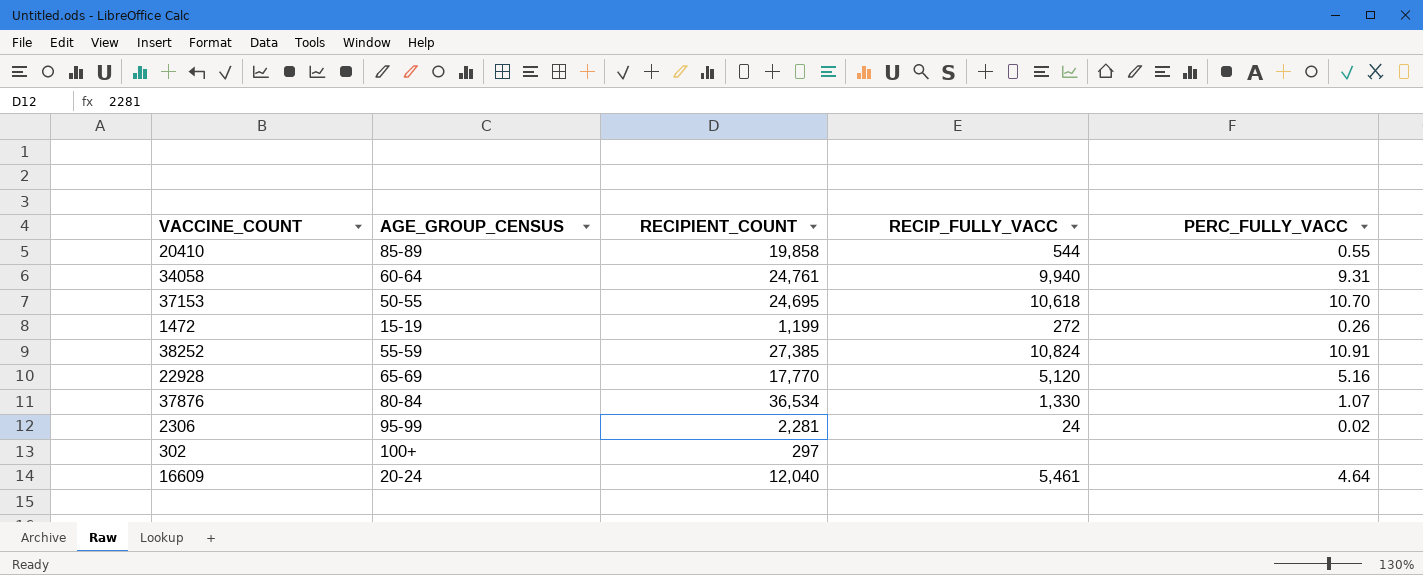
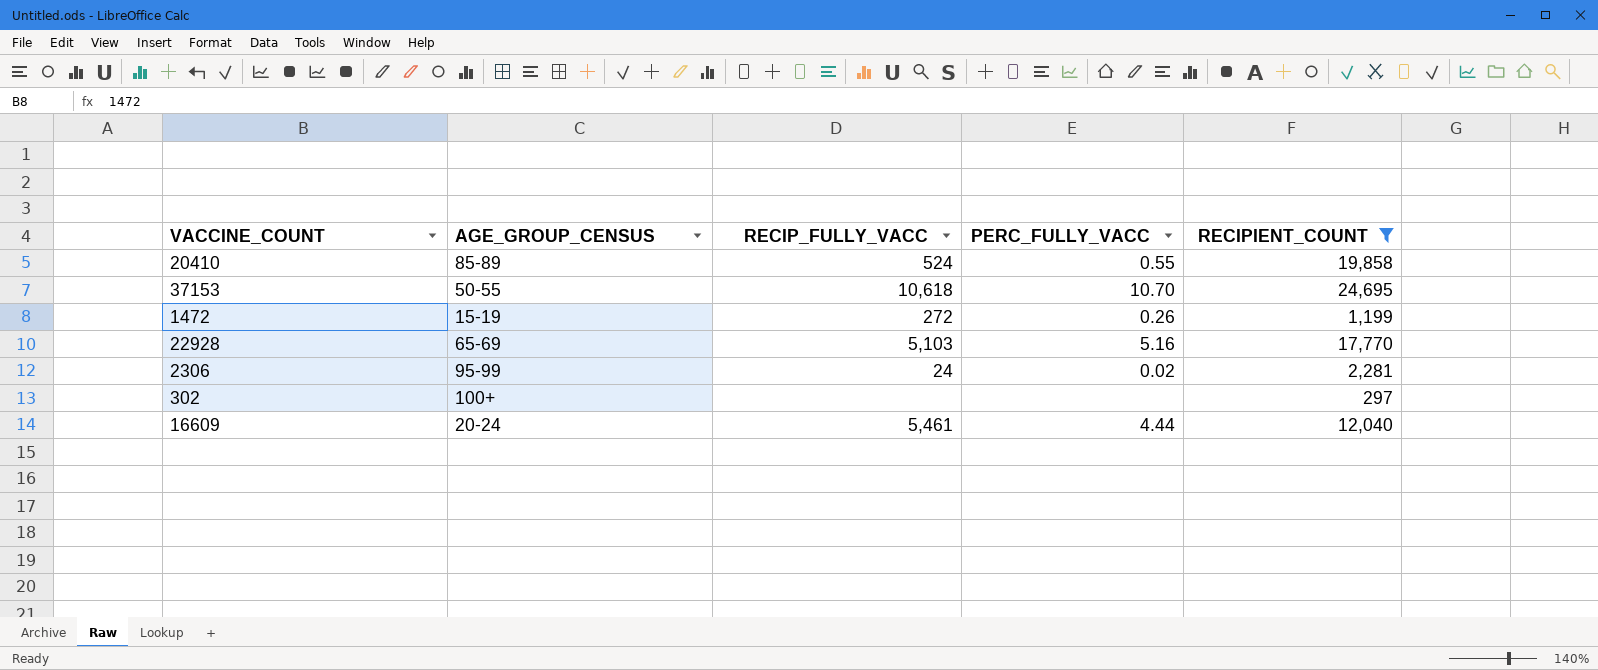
filter: none -> RECIPIENT_COUNT <= 24,695
column RECIPIENT_COUNT | position: 3 -> 5
20410 | RECIP_FULLY_VACC: 544 -> 524
22928 | RECIP_FULLY_VACC: 5,120 -> 5,103
16609 | PERC_FULLY_VACC: 4.64 -> 4.44

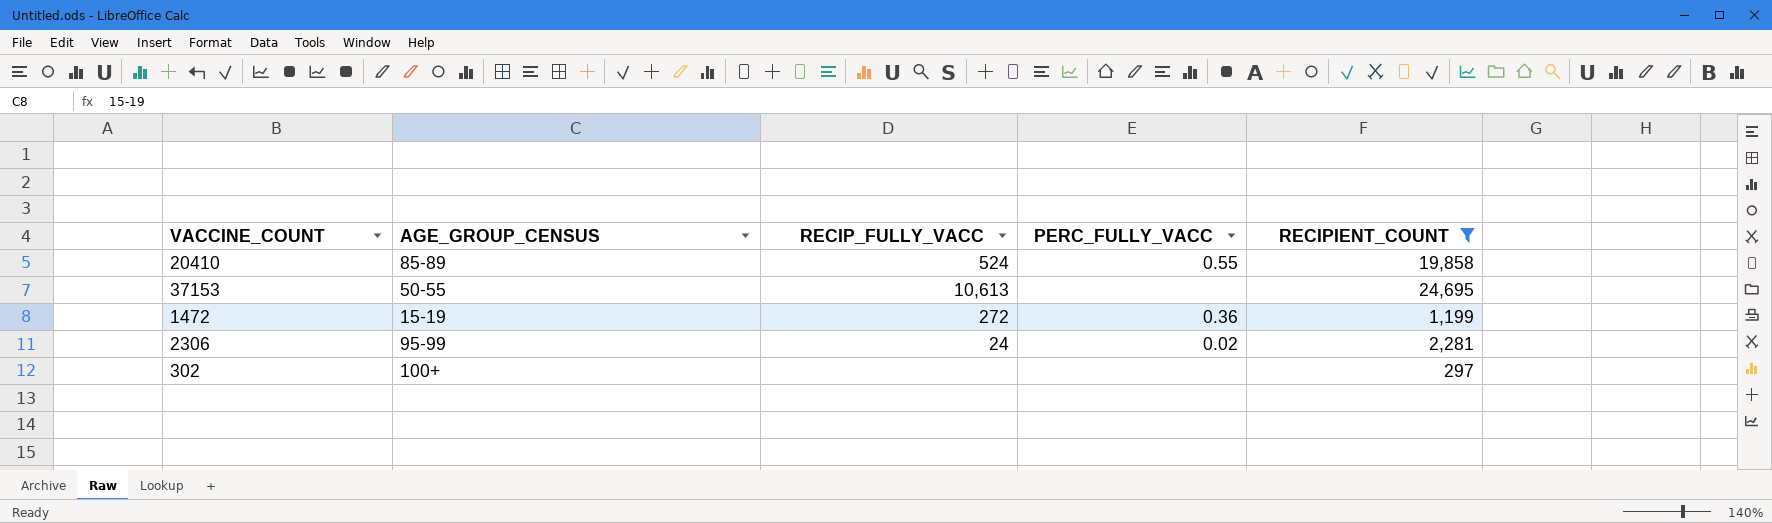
row 22928: 65-69 | 5,103 | 5.16 | 17,770 -> none
row 16609: 20-24 | 5,461 | 4.44 | 12,040 -> none
37153 | RECIP_FULLY_VACC: 10,618 -> 10,613
37153 | PERC_FULLY_VACC: 10.70 -> none
1472 | PERC_FULLY_VACC: 0.26 -> 0.36

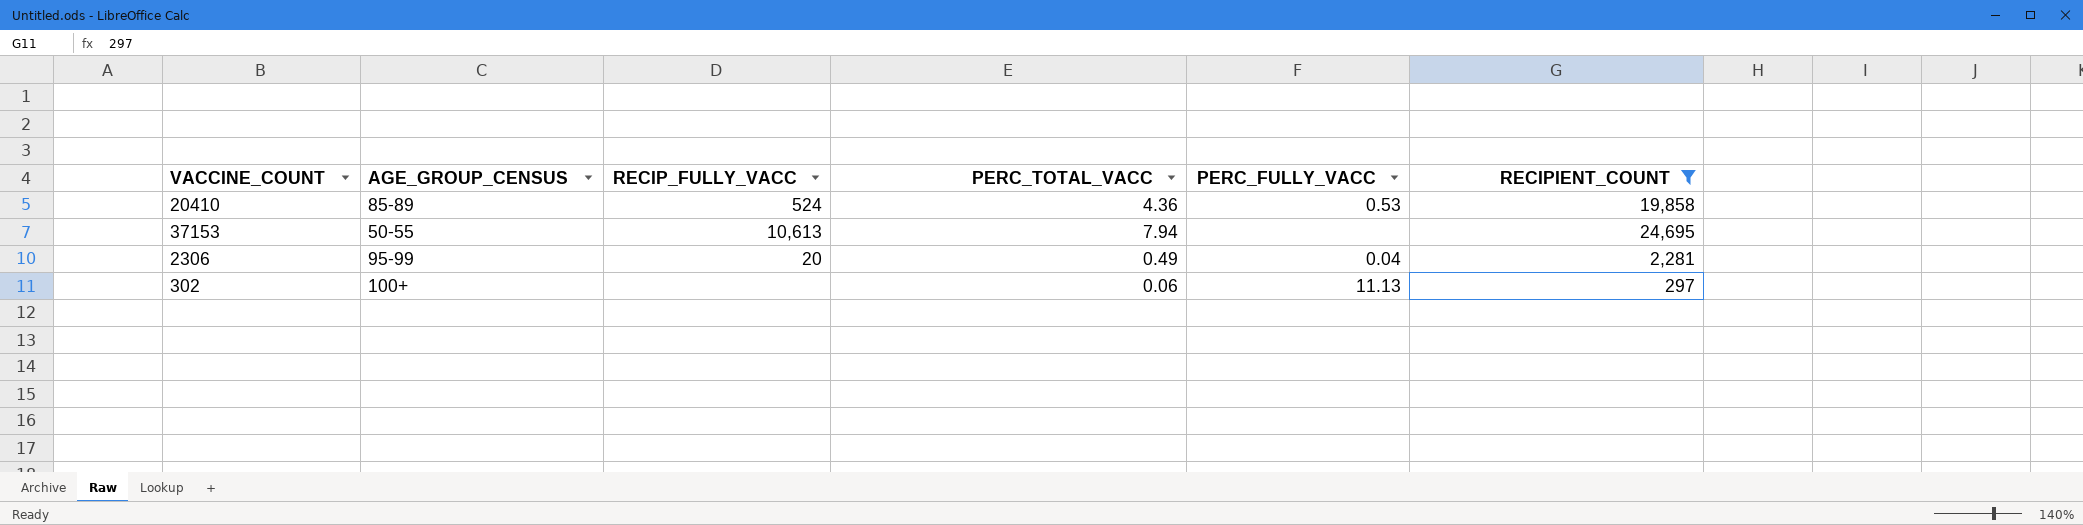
column PERC_TOTAL_VACC | position: none -> 4
row 1472: 15-19 | 272 | 0.36 | 1,199 -> none
20410 | PERC_FULLY_VACC: 0.55 -> 0.53
2306 | RECIP_FULLY_VACC: 24 -> 20
2306 | PERC_FULLY_VACC: 0.02 -> 0.04
302 | PERC_FULLY_VACC: none -> 11.13

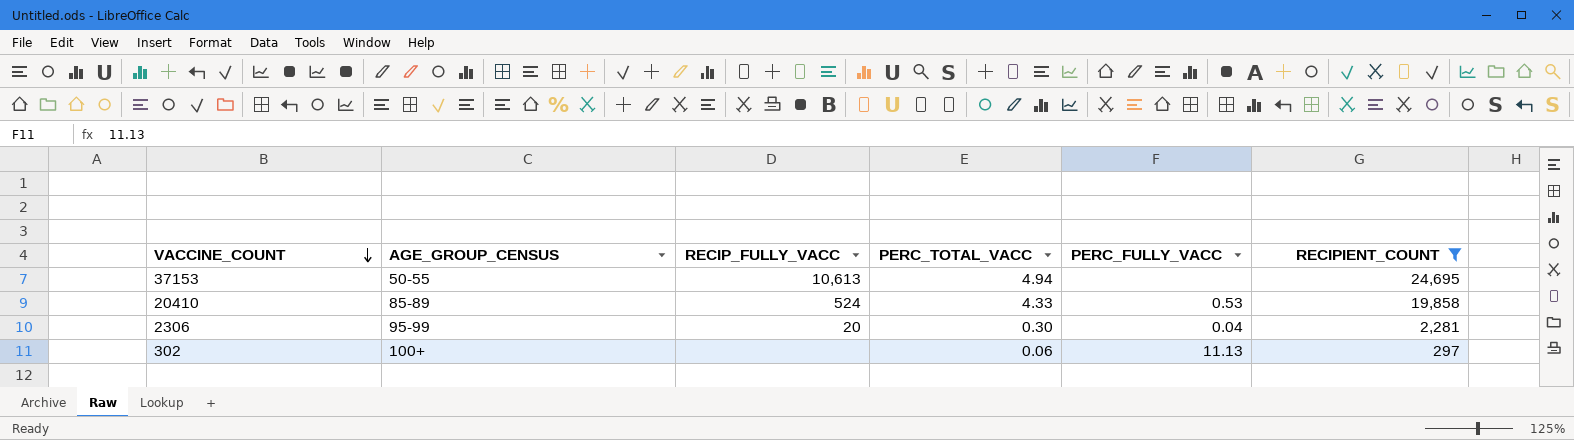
row order: none -> VACCINE_COUNT descending
37153 | PERC_TOTAL_VACC: 7.94 -> 4.94
20410 | PERC_TOTAL_VACC: 4.36 -> 4.33
2306 | PERC_TOTAL_VACC: 0.49 -> 0.30

